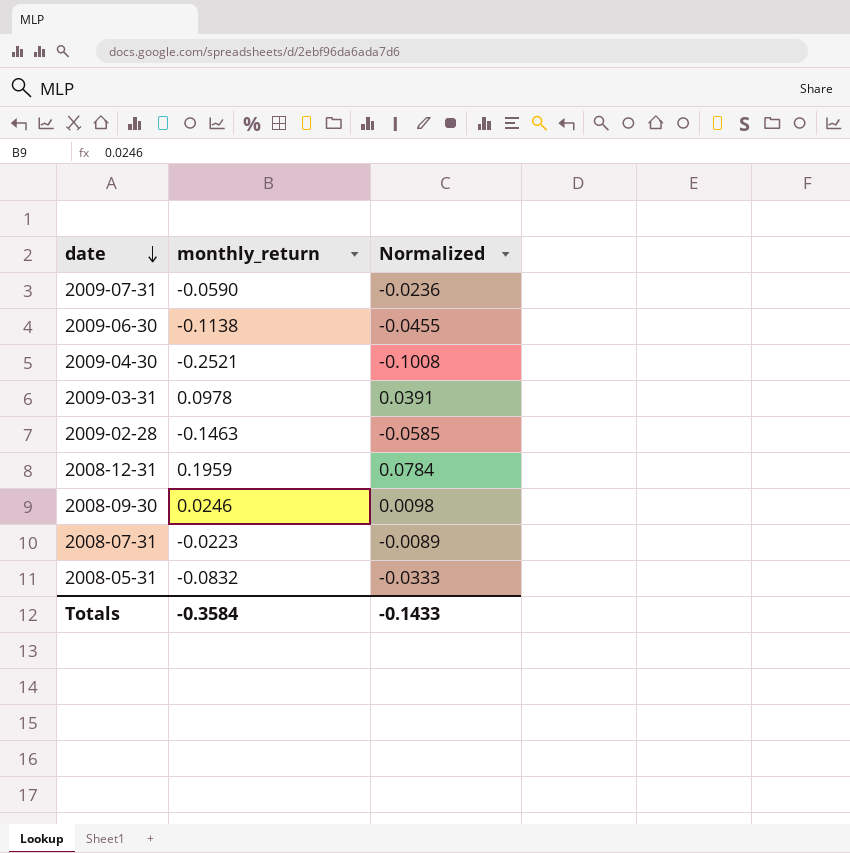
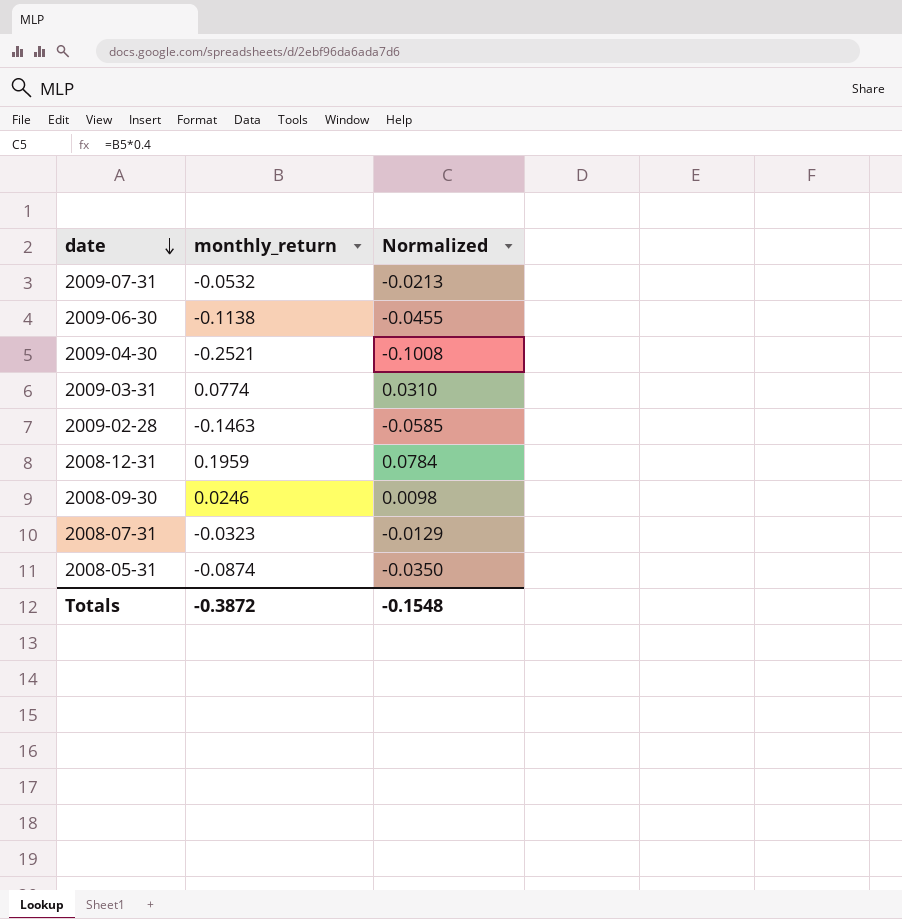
2009-07-31 | monthly_return: -0.0590 -> -0.0532
2009-07-31 | Normalized: -0.0236 -> -0.0213
2009-03-31 | monthly_return: 0.0978 -> 0.0774
2009-03-31 | Normalized: 0.0391 -> 0.0310
2008-07-31 | monthly_return: -0.0223 -> -0.0323
2008-07-31 | Normalized: -0.0089 -> -0.0129
2008-05-31 | monthly_return: -0.0832 -> -0.0874
2008-05-31 | Normalized: -0.0333 -> -0.0350
Totals | monthly_return: -0.3584 -> -0.3872
Totals | Normalized: -0.1433 -> -0.1548

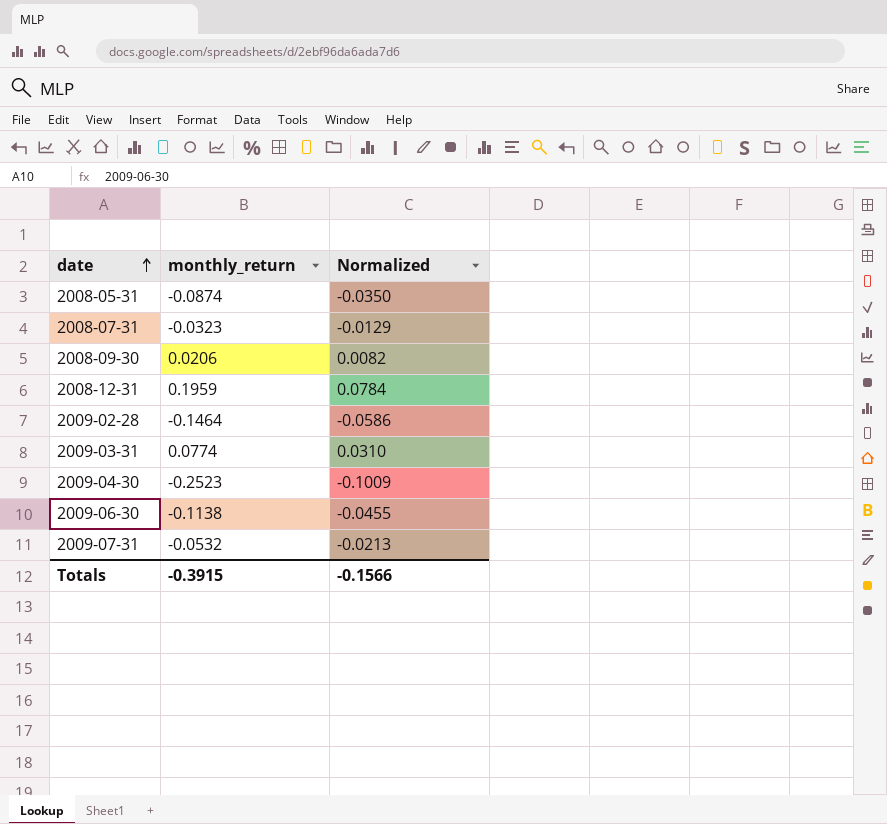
row order: date descending -> date ascending
2008-09-30 | monthly_return: 0.0246 -> 0.0206
2008-09-30 | Normalized: 0.0098 -> 0.0082
2009-02-28 | monthly_return: -0.1463 -> -0.1464
2009-02-28 | Normalized: -0.0585 -> -0.0586
2009-04-30 | monthly_return: -0.2521 -> -0.2523
2009-04-30 | Normalized: -0.1008 -> -0.1009
Totals | monthly_return: -0.3872 -> -0.3915
Totals | Normalized: -0.1548 -> -0.1566

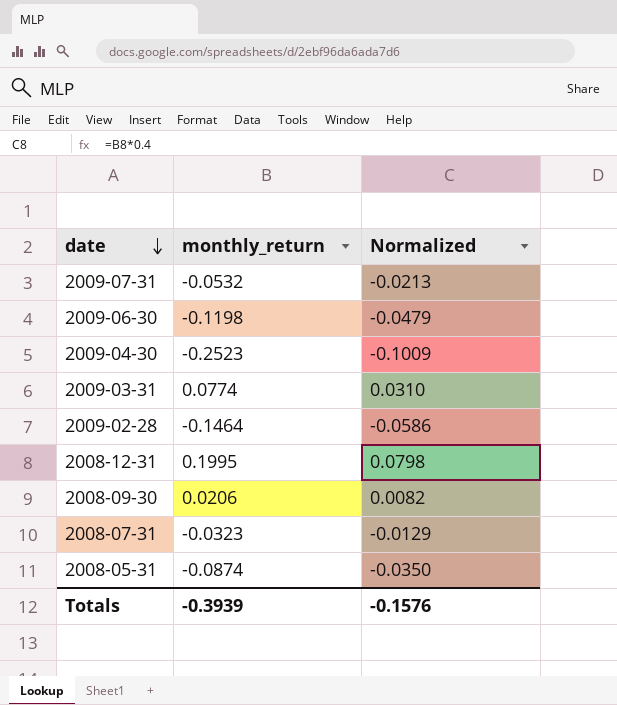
row order: date ascending -> date descending
2009-06-30 | monthly_return: -0.1138 -> -0.1198
2009-06-30 | Normalized: -0.0455 -> -0.0479
2008-12-31 | monthly_return: 0.1959 -> 0.1995
2008-12-31 | Normalized: 0.0784 -> 0.0798
Totals | monthly_return: -0.3915 -> -0.3939
Totals | Normalized: -0.1566 -> -0.1576

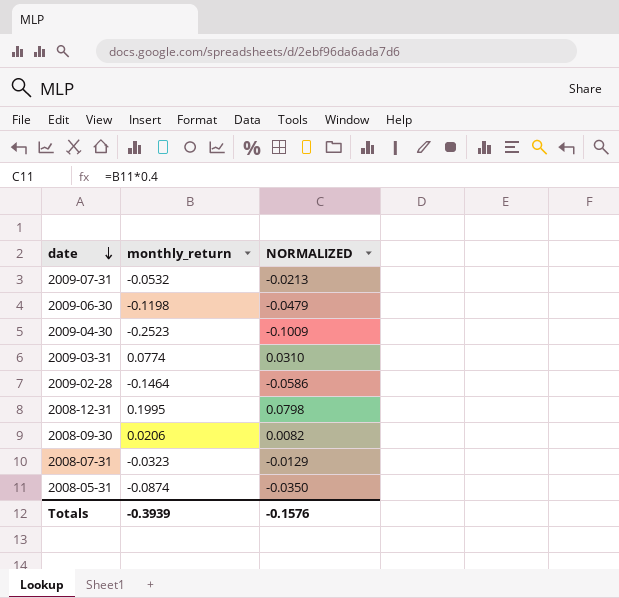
column name: Normalized -> NORMALIZED

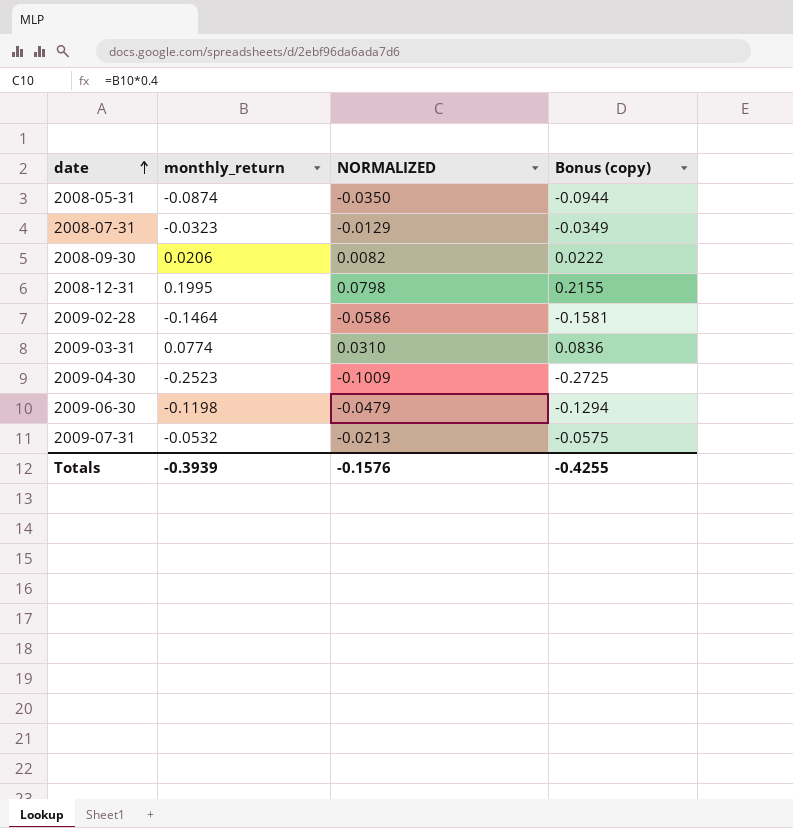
row order: date descending -> date ascending
column Bonus (copy) | formula: none -> [monthly_return] * 1.08

